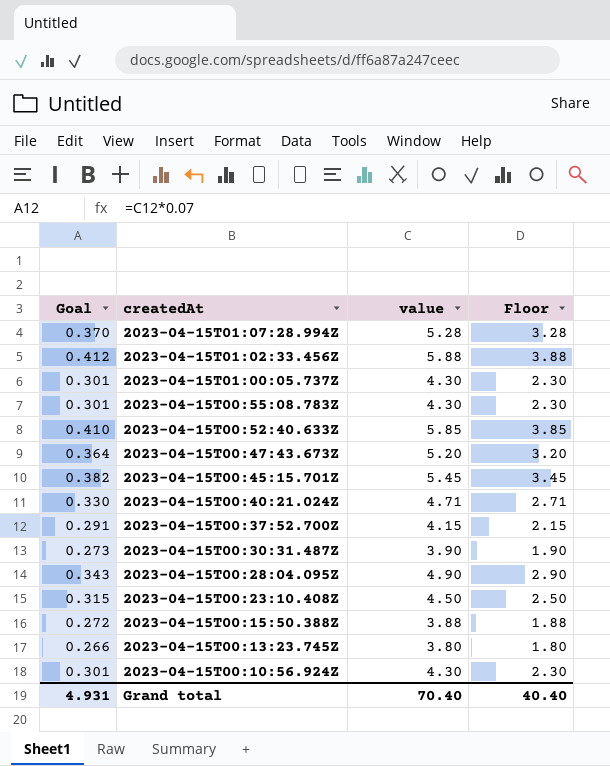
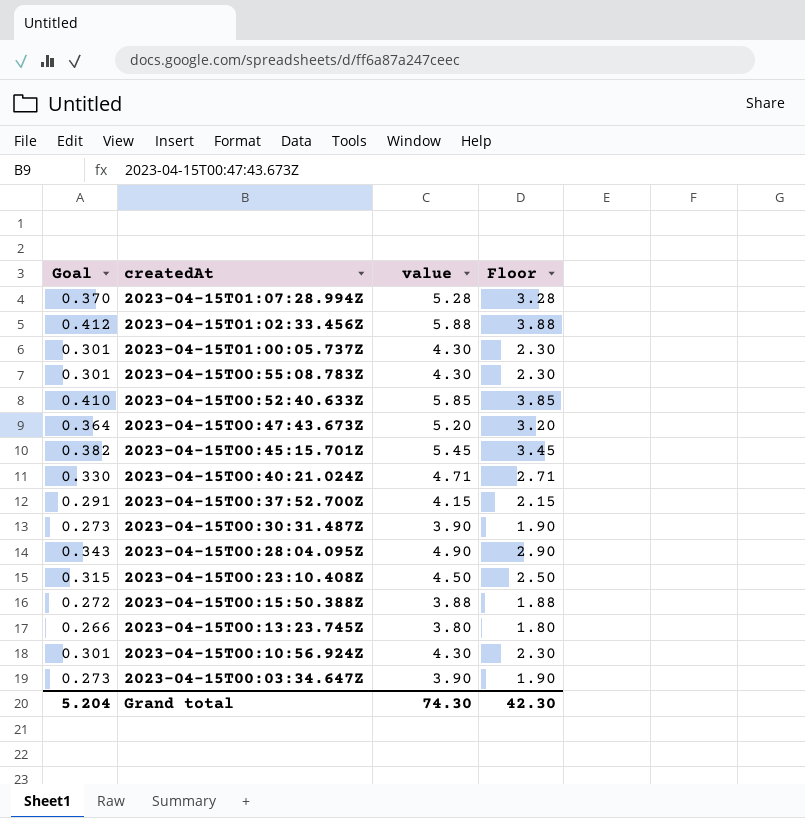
row 2023-04-15T00:03:34.647Z: none -> 0.273 | 3.90 | 1.90
Grand total | Goal: 4.931 -> 5.204
Grand total | value: 70.40 -> 74.30
Grand total | Floor: 40.40 -> 42.30

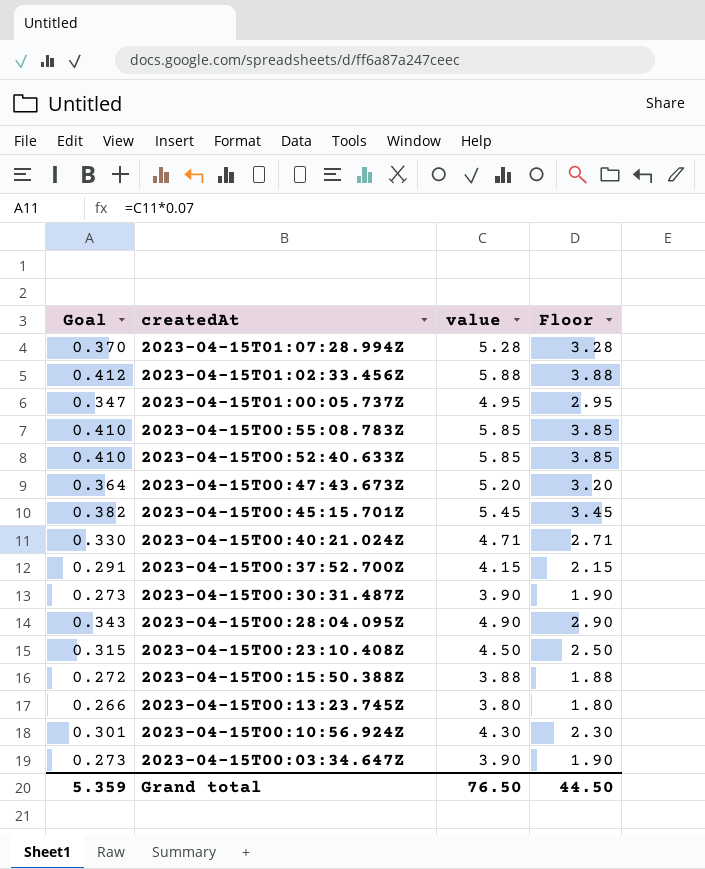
2023-04-15T01:00:05.737Z | Goal: 0.301 -> 0.347
2023-04-15T01:00:05.737Z | value: 4.30 -> 4.95
2023-04-15T01:00:05.737Z | Floor: 2.30 -> 2.95
2023-04-15T00:55:08.783Z | Goal: 0.301 -> 0.410
2023-04-15T00:55:08.783Z | value: 4.30 -> 5.85
2023-04-15T00:55:08.783Z | Floor: 2.30 -> 3.85
Grand total | Goal: 5.204 -> 5.359
Grand total | value: 74.30 -> 76.50
Grand total | Floor: 42.30 -> 44.50

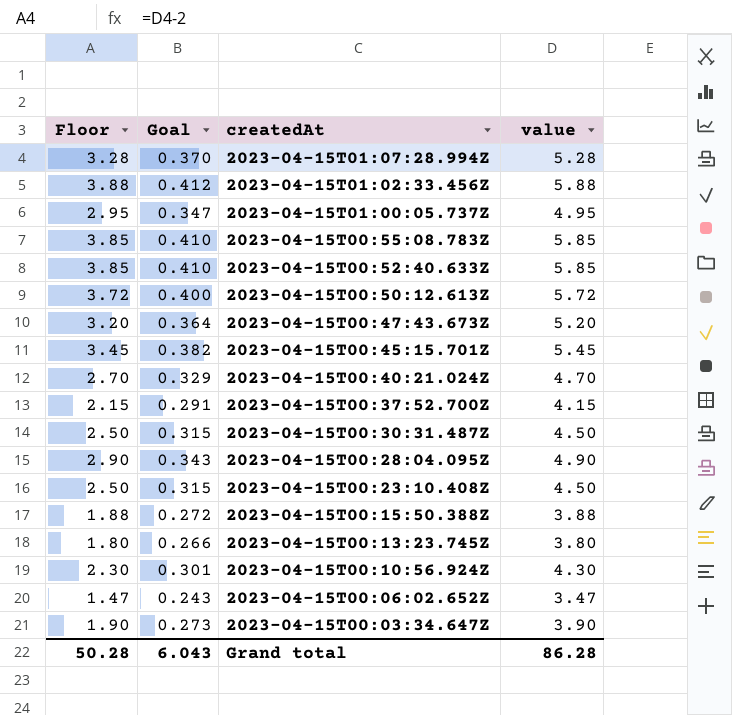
column Floor | position: 4 -> 1
row 2023-04-15T00:50:12.613Z: none -> 3.72 | 0.400 | 5.72
2023-04-15T00:40:21.024Z | Floor: 2.71 -> 2.70
2023-04-15T00:40:21.024Z | Goal: 0.330 -> 0.329
2023-04-15T00:40:21.024Z | value: 4.71 -> 4.70
2023-04-15T00:30:31.487Z | Floor: 1.90 -> 2.50
2023-04-15T00:30:31.487Z | Goal: 0.273 -> 0.315
2023-04-15T00:30:31.487Z | value: 3.90 -> 4.50
row 2023-04-15T00:06:02.652Z: none -> 1.47 | 0.243 | 3.47
Grand total | Floor: 44.50 -> 50.28
Grand total | Goal: 5.359 -> 6.043
Grand total | value: 76.50 -> 86.28

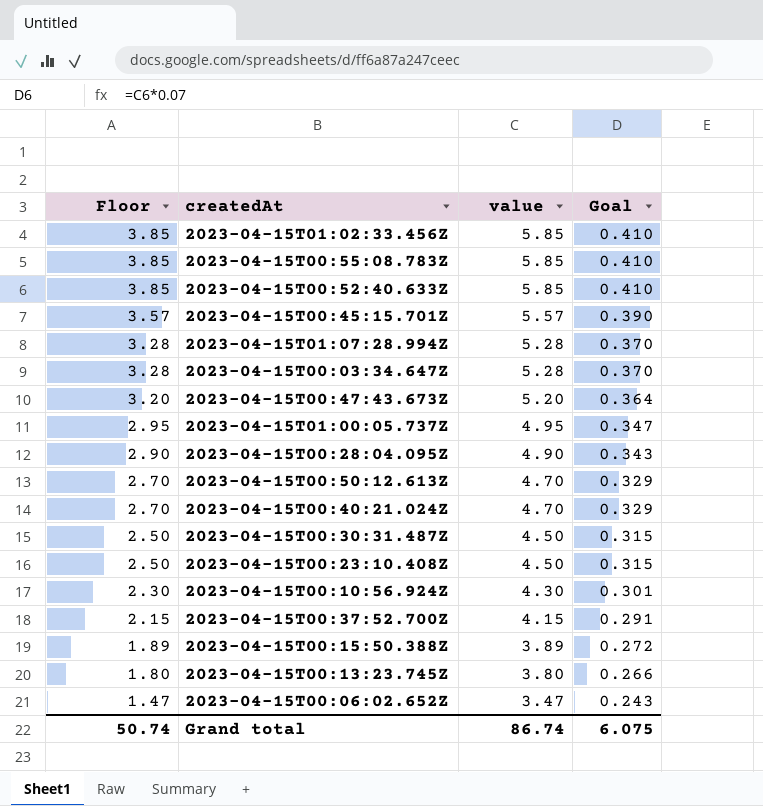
row order: createdAt descending -> Floor descending
column Goal | position: 2 -> 4
2023-04-15T01:02:33.456Z | Floor: 3.88 -> 3.85
2023-04-15T01:02:33.456Z | value: 5.88 -> 5.85
2023-04-15T01:02:33.456Z | Goal: 0.412 -> 0.410
2023-04-15T00:45:15.701Z | Floor: 3.45 -> 3.57
2023-04-15T00:45:15.701Z | value: 5.45 -> 5.57
2023-04-15T00:45:15.701Z | Goal: 0.382 -> 0.390
2023-04-15T00:03:34.647Z | Floor: 1.90 -> 3.28
2023-04-15T00:03:34.647Z | value: 3.90 -> 5.28
2023-04-15T00:03:34.647Z | Goal: 0.273 -> 0.370
2023-04-15T00:50:12.613Z | Floor: 3.72 -> 2.70
2023-04-15T00:50:12.613Z | value: 5.72 -> 4.70
2023-04-15T00:50:12.613Z | Goal: 0.400 -> 0.329
2023-04-15T00:15:50.388Z | Floor: 1.88 -> 1.89
2023-04-15T00:15:50.388Z | value: 3.88 -> 3.89
Grand total | Floor: 50.28 -> 50.74
Grand total | value: 86.28 -> 86.74
Grand total | Goal: 6.043 -> 6.075

